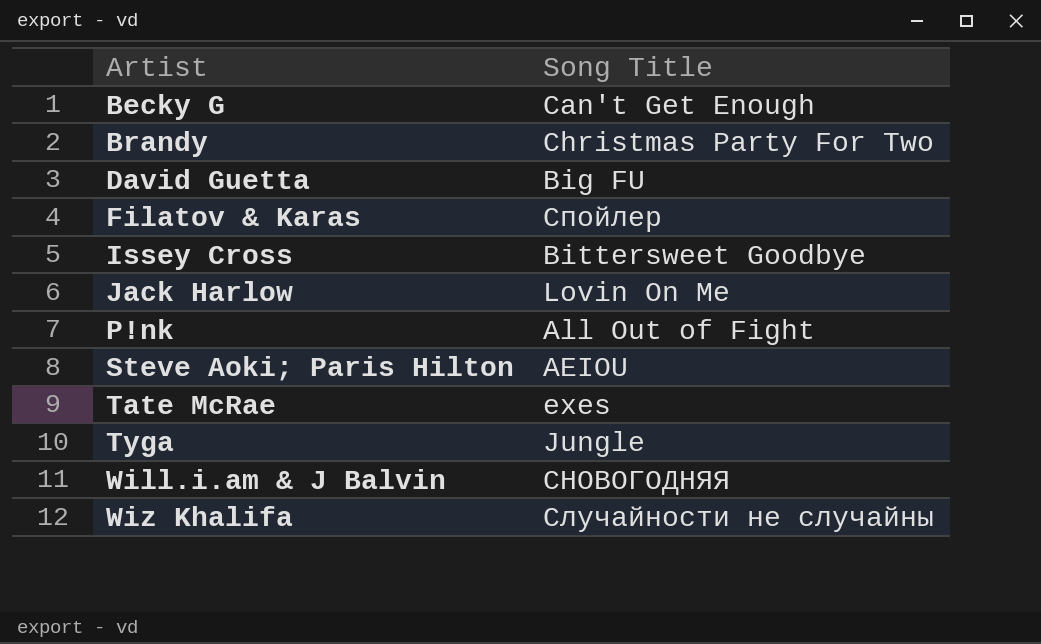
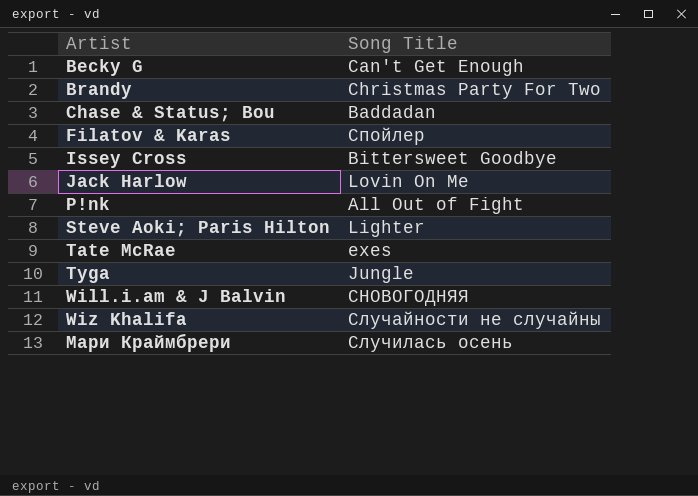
row David Guetta: Big FU -> none
row Chase & Status; Bou: none -> Baddadan
Steve Aoki; Paris Hilton | Song Title: AEIOU -> Lighter
row Мари Краймбрери: none -> Случилась осень

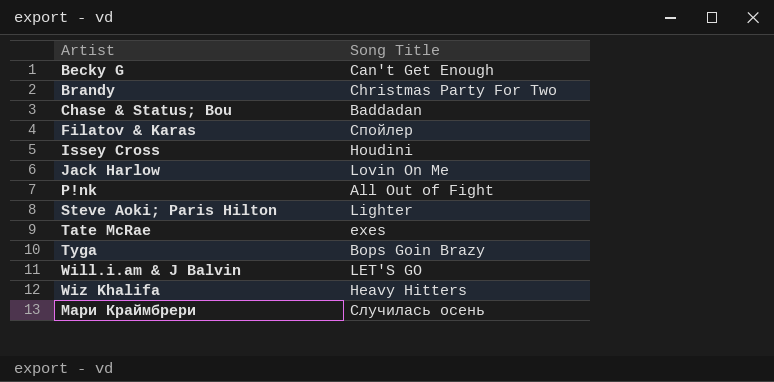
Issey Cross | Song Title: Bittersweet Goodbye -> Houdini
Tyga | Song Title: Jungle -> Bops Goin Brazy
Will.i.am & J Balvin | Song Title: СНОВОГОДНЯЯ -> LET'S GO
Wiz Khalifa | Song Title: Случайности не случайны -> Heavy Hitters

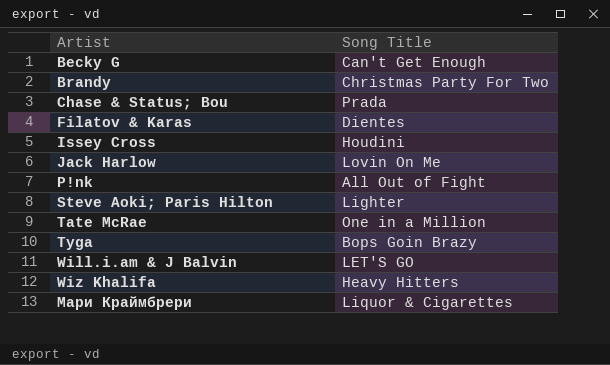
Chase & Status; Bou | Song Title: Baddadan -> Prada
Filatov & Karas | Song Title: Спойлер -> Dientes
Tate McRae | Song Title: exes -> One in a Million
Мари Краймбрери | Song Title: Случилась осень -> Liquor & Cigarettes

